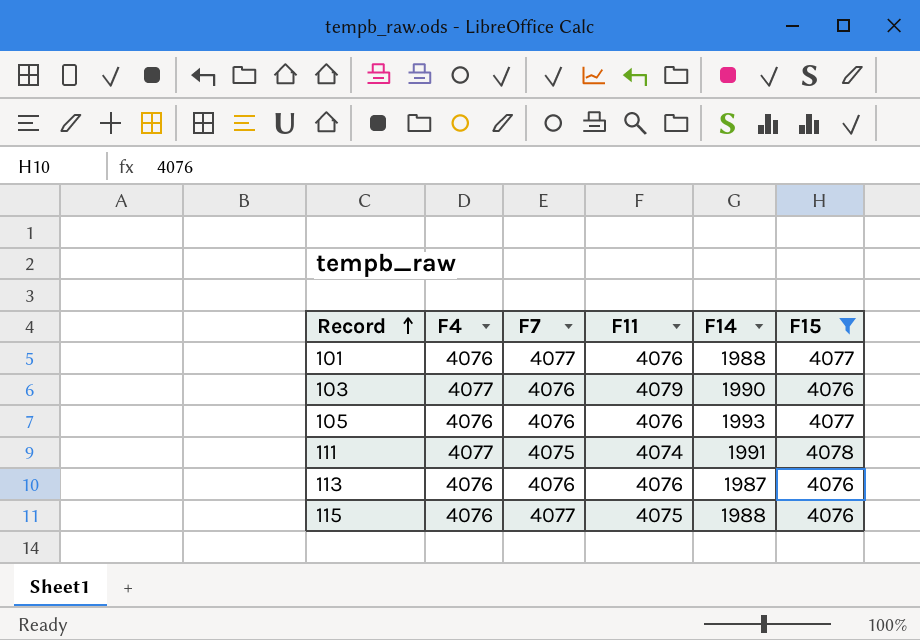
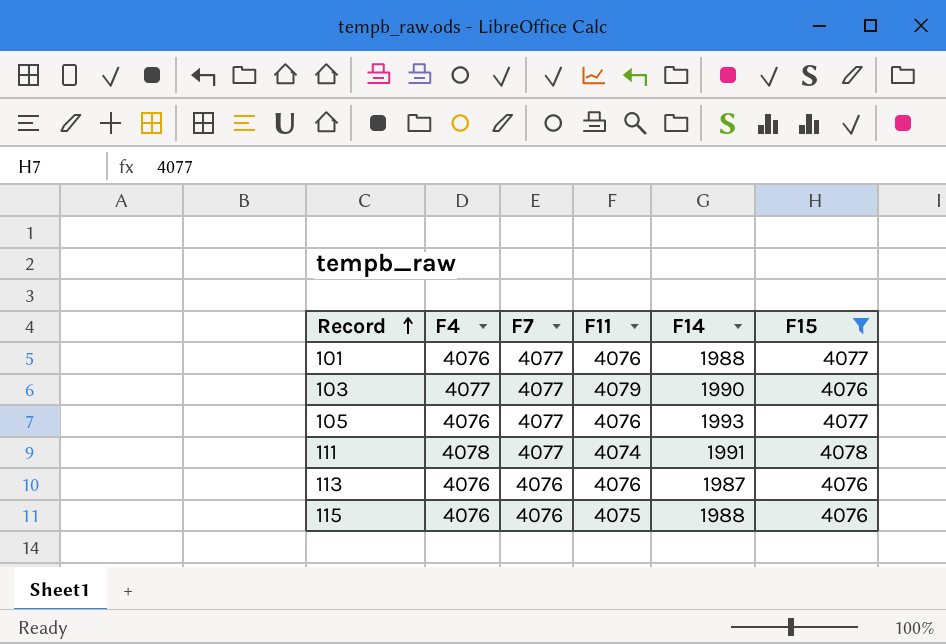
103 | F7: 4076 -> 4077
105 | F7: 4076 -> 4077
111 | F4: 4077 -> 4078
111 | F7: 4075 -> 4077
115 | F7: 4077 -> 4076

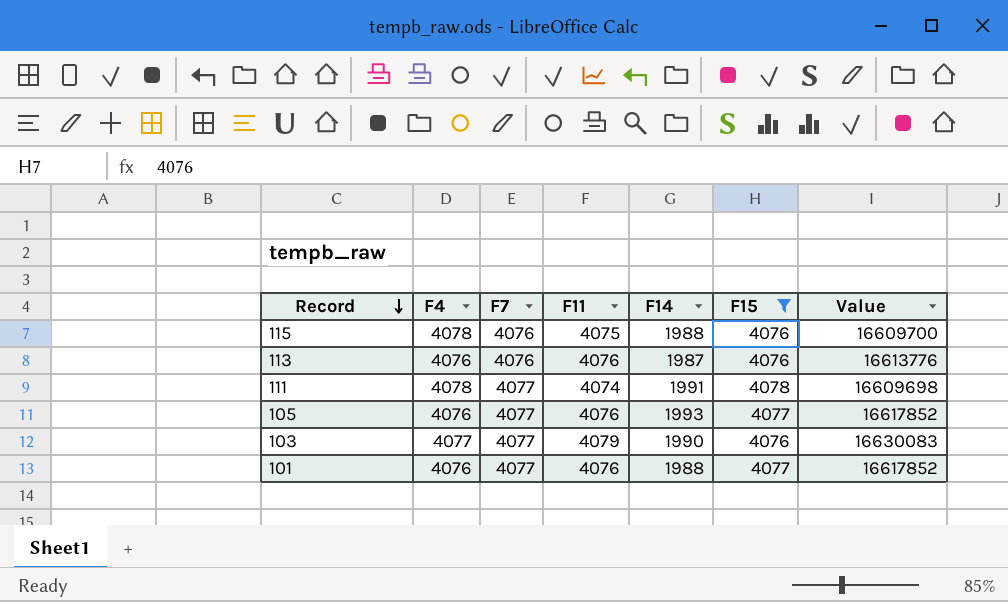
row order: Record ascending -> Record descending
column Value | formula: none -> [F7] * [F11]
115 | F4: 4076 -> 4078

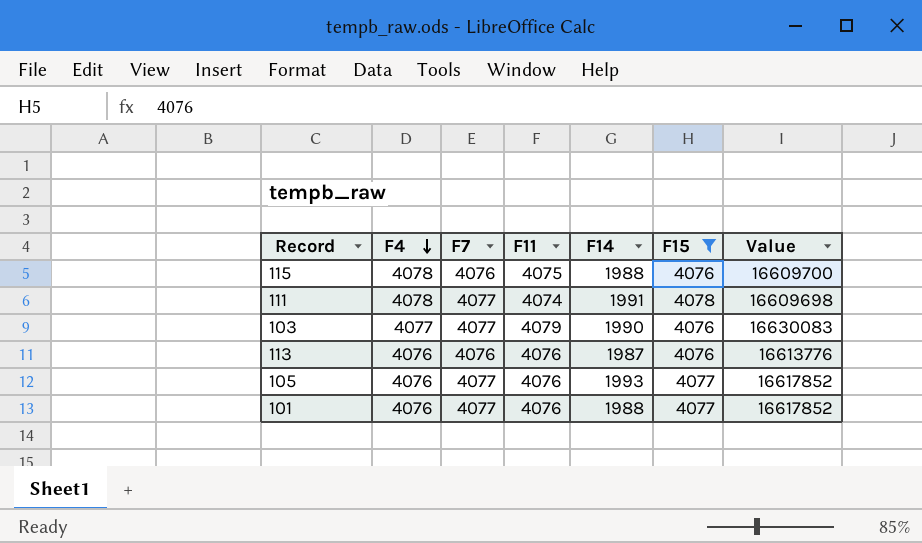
row order: Record descending -> F4 descending

